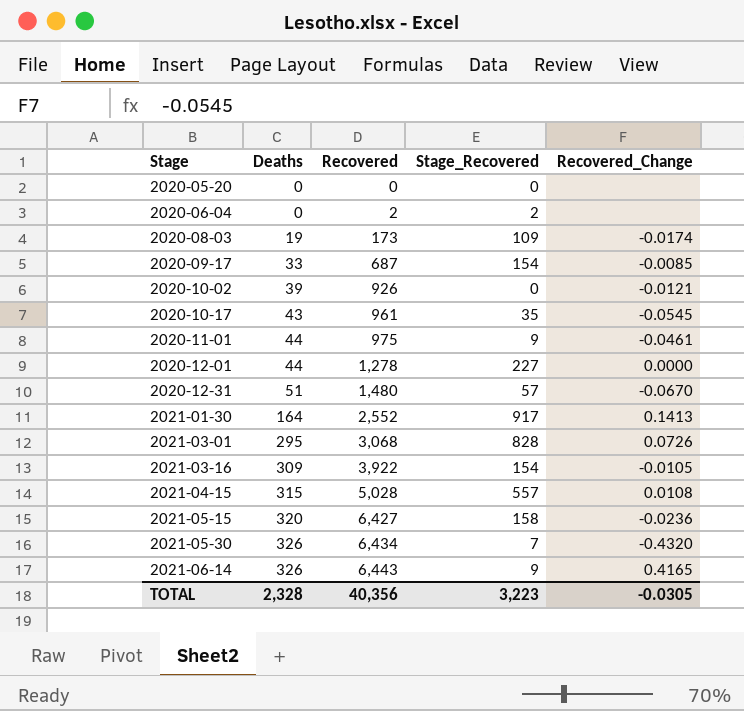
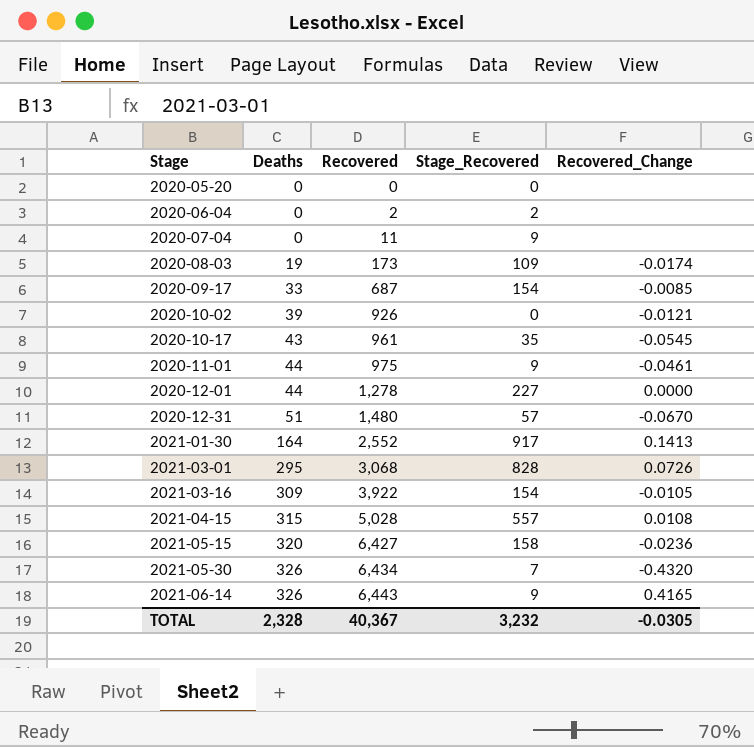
row 2020-07-04: none -> 0 | 11 | 9 | none
TOTAL | Recovered: 40,356 -> 40,367
TOTAL | Stage_Recovered: 3,223 -> 3,232

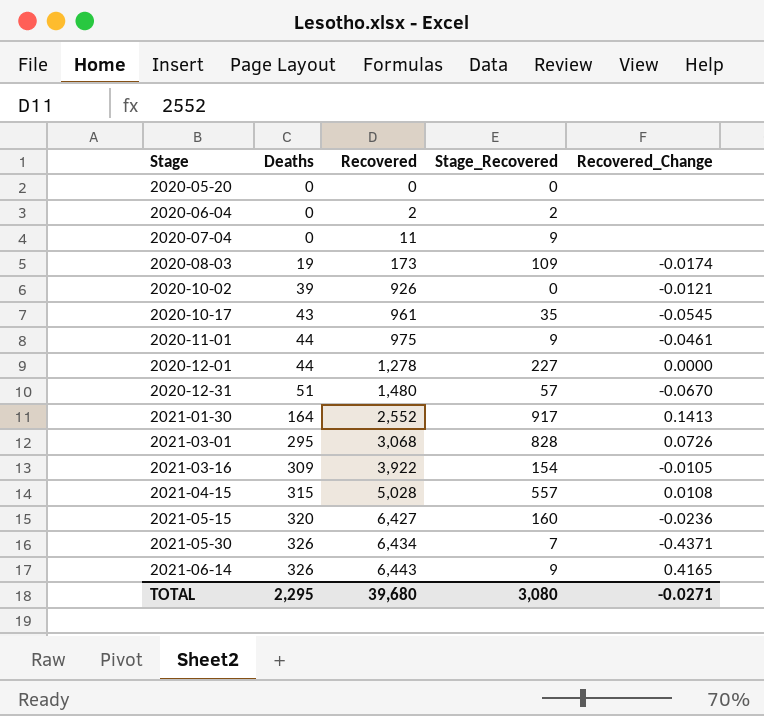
row 2020-09-17: 33 | 687 | 154 | -0.0085 -> none
2021-05-15 | Stage_Recovered: 158 -> 160
2021-05-30 | Recovered_Change: -0.4320 -> -0.4371
TOTAL | Deaths: 2,328 -> 2,295
TOTAL | Recovered: 40,367 -> 39,680
TOTAL | Stage_Recovered: 3,232 -> 3,080
TOTAL | Recovered_Change: -0.0305 -> -0.0271

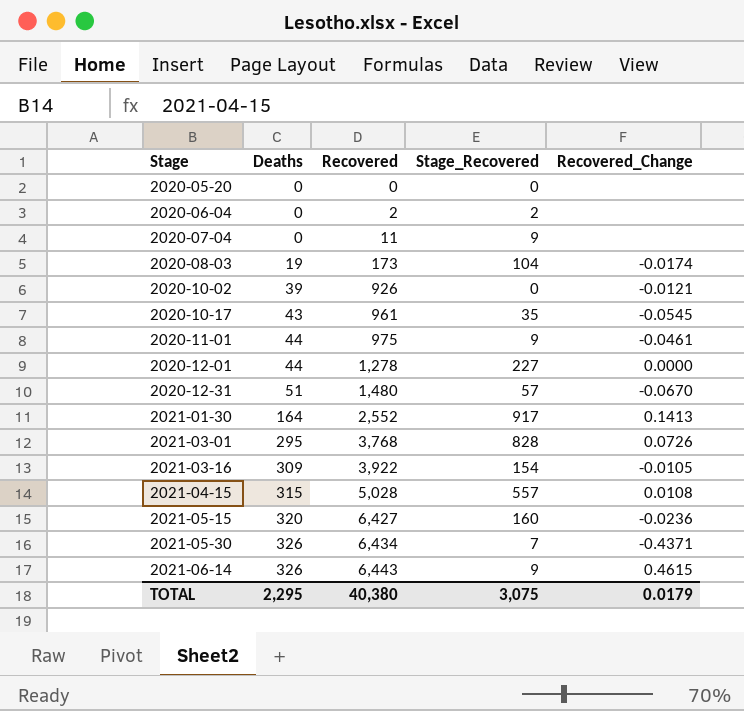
2020-08-03 | Stage_Recovered: 109 -> 104
2021-03-01 | Recovered: 3,068 -> 3,768
2021-06-14 | Recovered_Change: 0.4165 -> 0.4615
TOTAL | Recovered: 39,680 -> 40,380
TOTAL | Stage_Recovered: 3,080 -> 3,075
TOTAL | Recovered_Change: -0.0271 -> 0.0179

